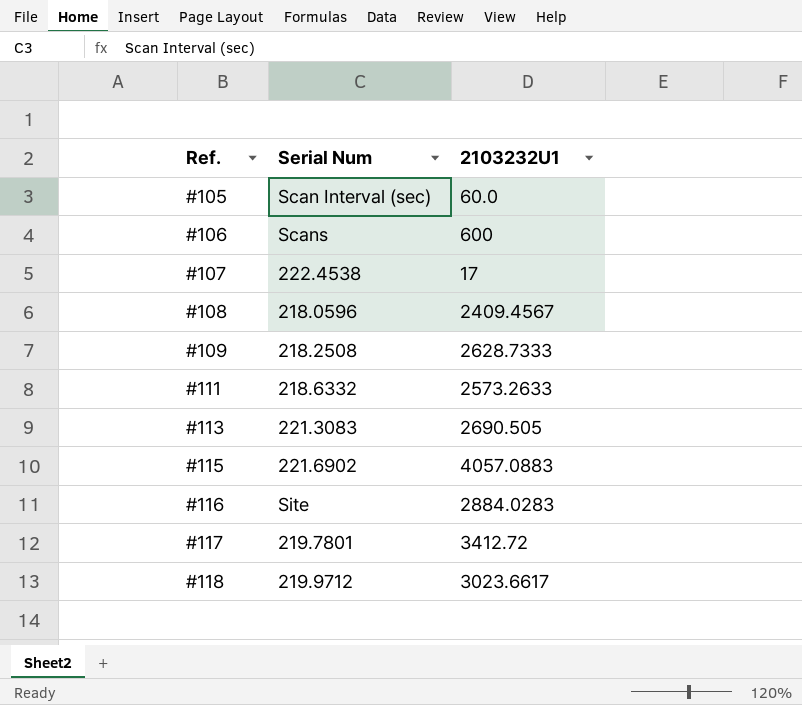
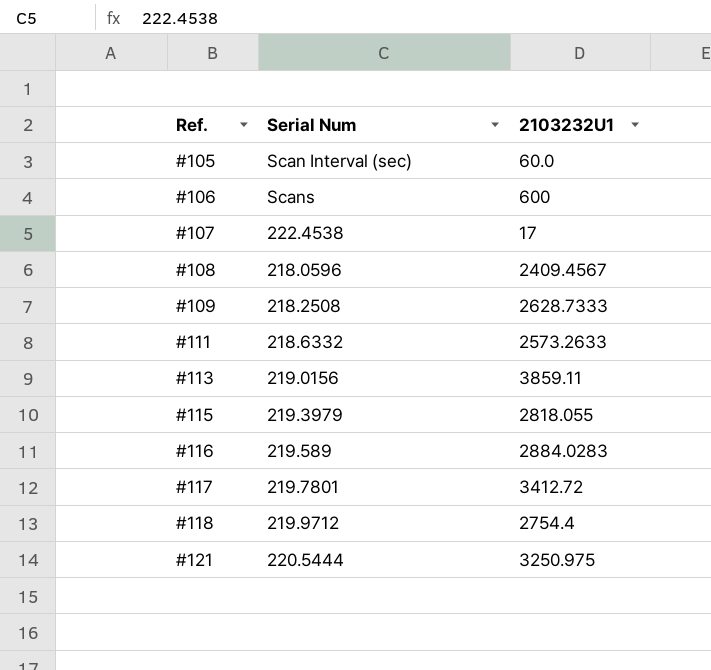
#113 | Serial Num: 221.3083 -> 219.0156
#113 | 2103232U1: 2690.505 -> 3859.11
#115 | Serial Num: 221.6902 -> 219.3979
#115 | 2103232U1: 4057.0883 -> 2818.055
#116 | Serial Num: Site -> 219.589
#118 | 2103232U1: 3023.6617 -> 2754.4
row #121: none -> 220.5444 | 3250.975

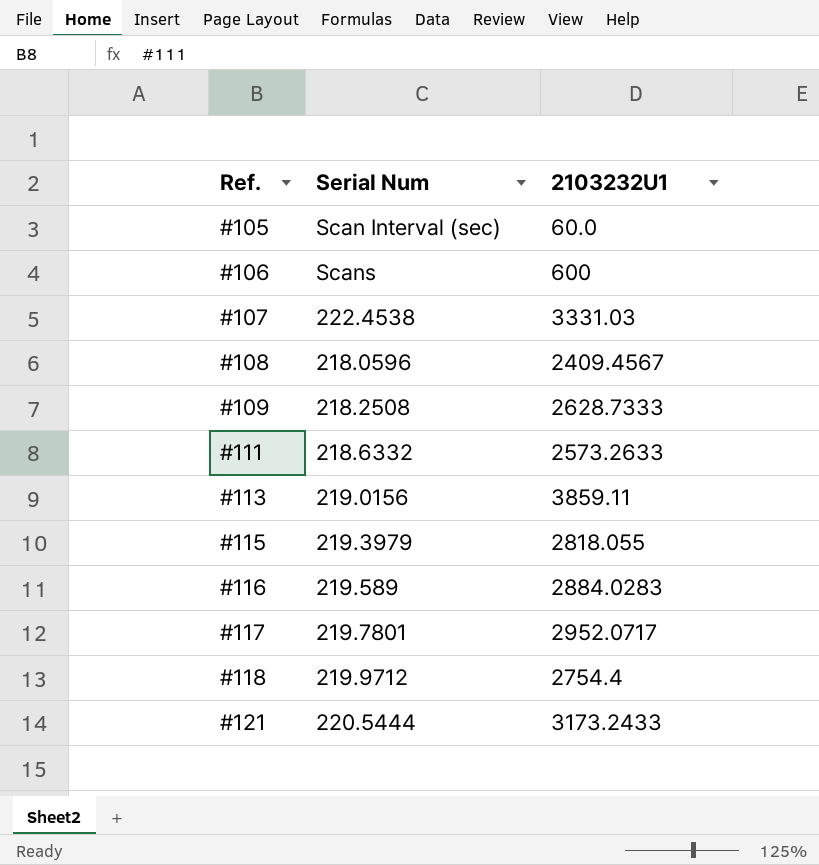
#107 | 2103232U1: 17 -> 3331.03
#117 | 2103232U1: 3412.72 -> 2952.0717
#121 | 2103232U1: 3250.975 -> 3173.2433

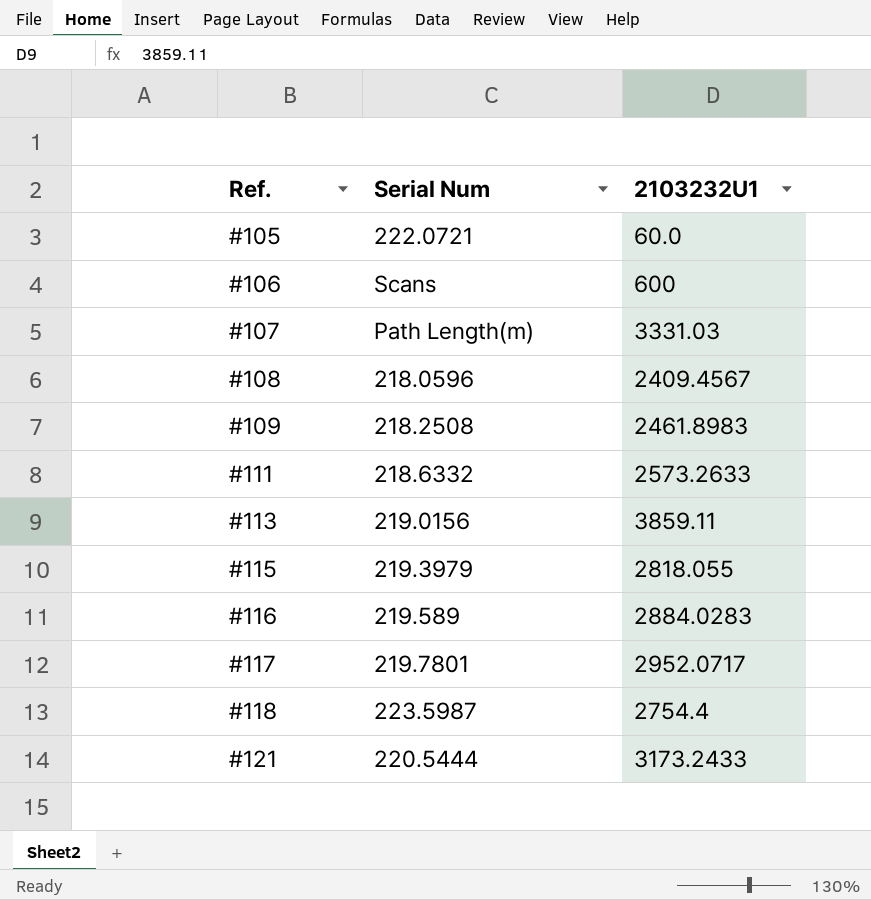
#105 | Serial Num: Scan Interval (sec) -> 222.0721
#107 | Serial Num: 222.4538 -> Path Length(m)
#109 | 2103232U1: 2628.7333 -> 2461.8983
#118 | Serial Num: 219.9712 -> 223.5987

